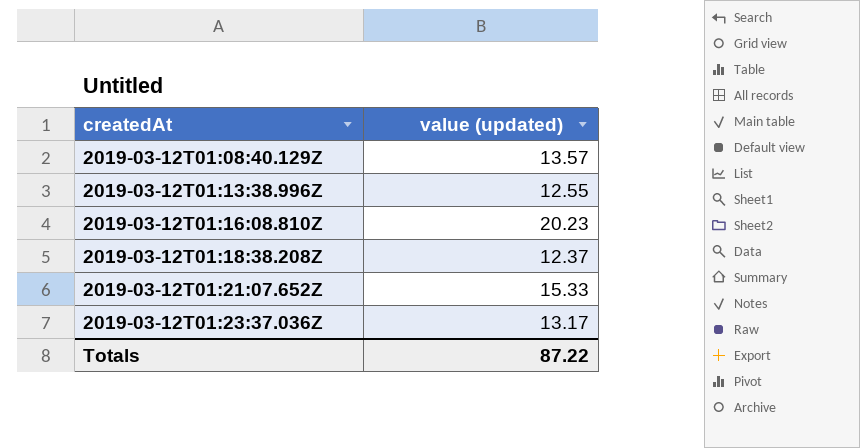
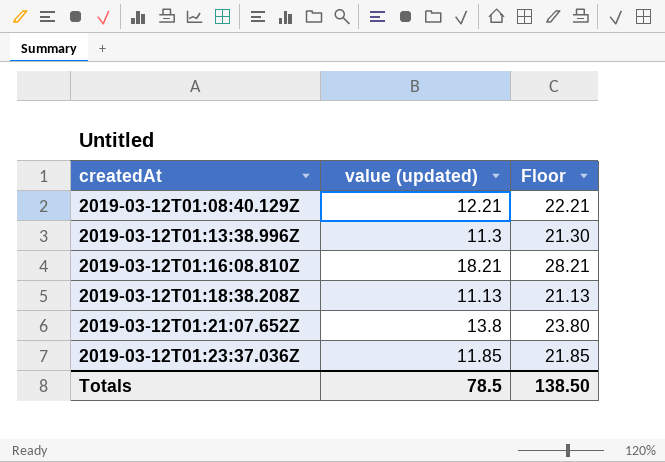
column Floor | formula: none -> [value (updated)] + 10
2019-03-12T01:08:40.129Z | value (updated): 13.57 -> 12.21
2019-03-12T01:13:38.996Z | value (updated): 12.55 -> 11.3
2019-03-12T01:16:08.810Z | value (updated): 20.23 -> 18.21
2019-03-12T01:18:38.208Z | value (updated): 12.37 -> 11.13
2019-03-12T01:21:07.652Z | value (updated): 15.33 -> 13.8
2019-03-12T01:23:37.036Z | value (updated): 13.17 -> 11.85
Totals | value (updated): 87.22 -> 78.5

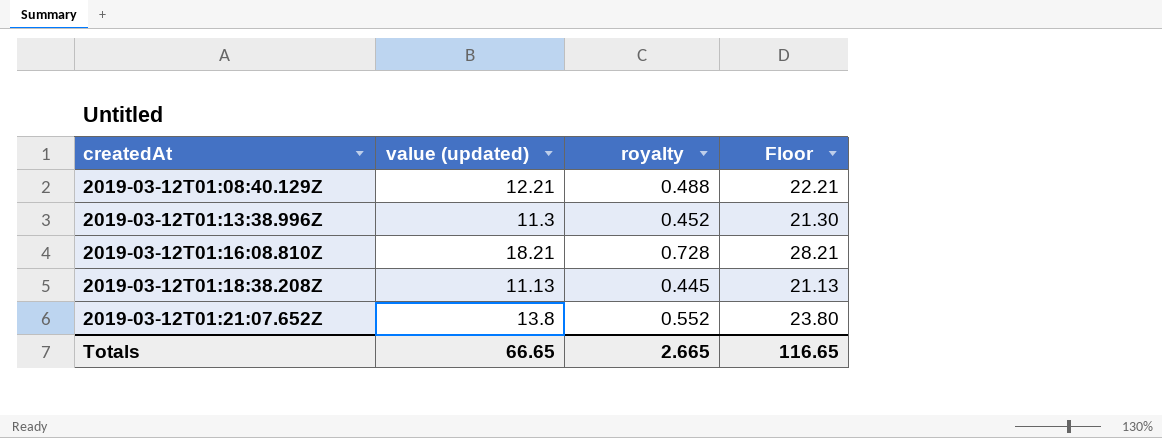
column royalty | formula: none -> [value (updated)] * 0.04
row 2019-03-12T01:23:37.036Z: 11.85 | 21.85 -> none
Totals | value (updated): 78.5 -> 66.65
Totals | Floor: 138.50 -> 116.65

